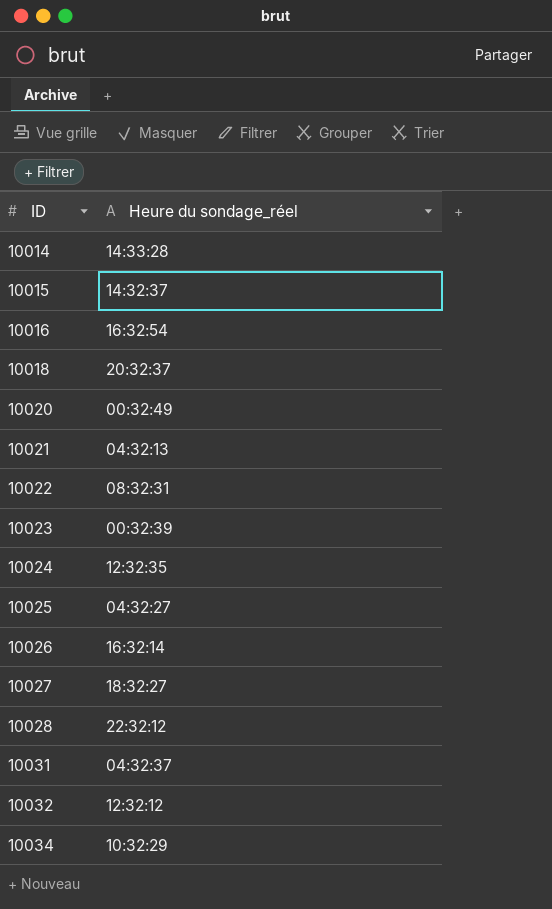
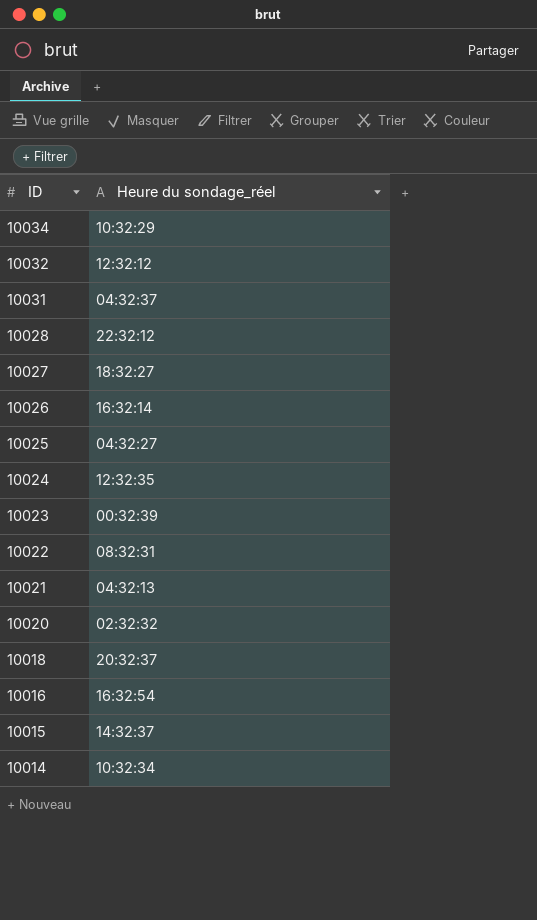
row order: ID ascending -> ID descending
10020 | Heure du sondage_réel: 00:32:49 -> 02:32:32
10014 | Heure du sondage_réel: 14:33:28 -> 10:32:34

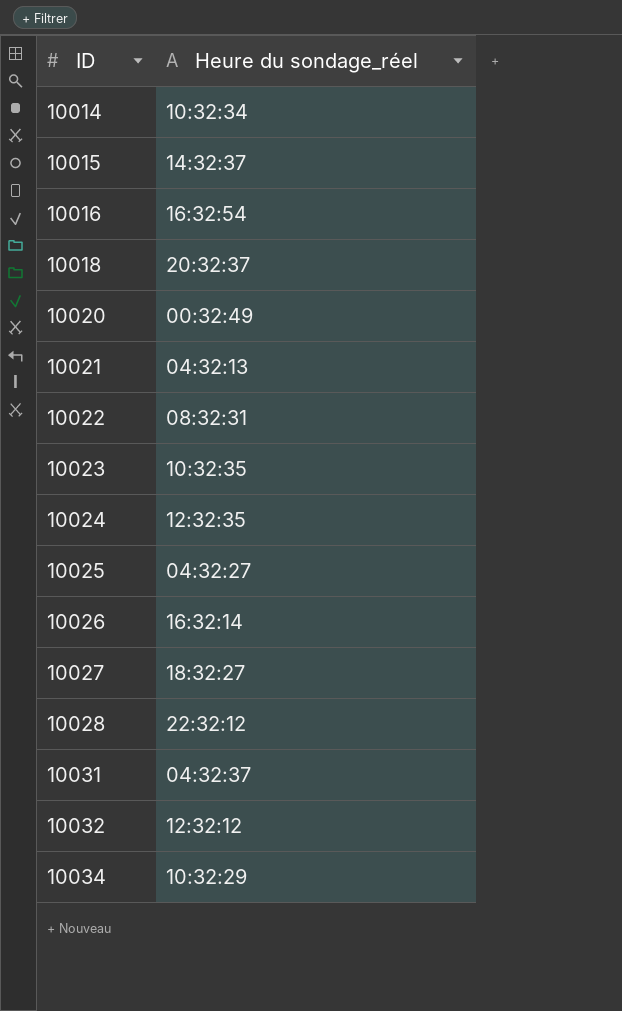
row order: ID descending -> ID ascending
10020 | Heure du sondage_réel: 02:32:32 -> 00:32:49
10023 | Heure du sondage_réel: 00:32:39 -> 10:32:35

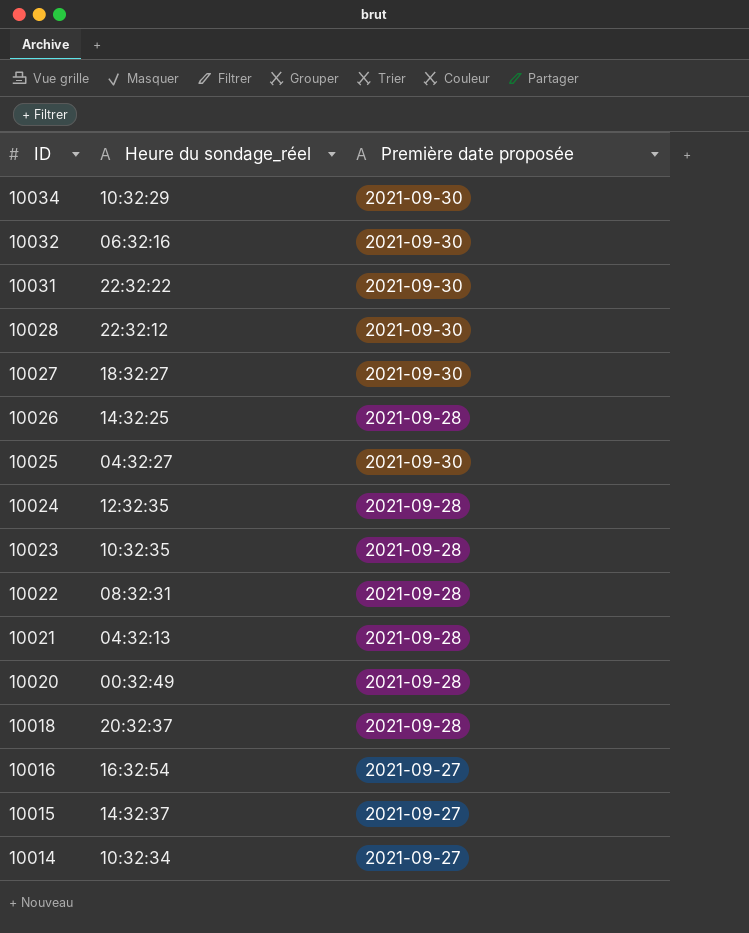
row order: ID ascending -> ID descending
column Première date proposée | position: none -> 3
10032 | Heure du sondage_réel: 12:32:12 -> 06:32:16
10031 | Heure du sondage_réel: 04:32:37 -> 22:32:22
10026 | Heure du sondage_réel: 16:32:14 -> 14:32:25

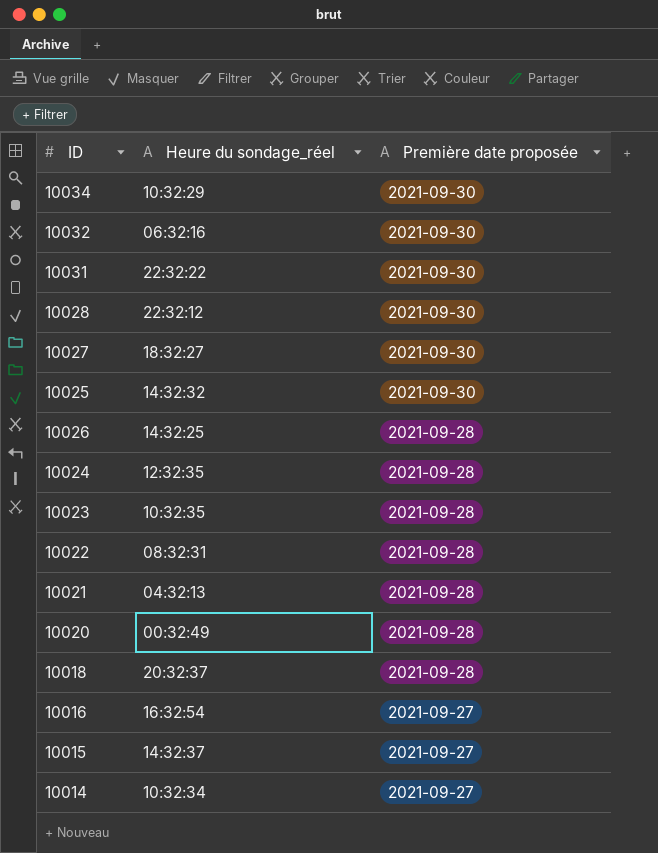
row order: ID descending -> Première date proposée descending
10025 | Heure du sondage_réel: 04:32:27 -> 14:32:32

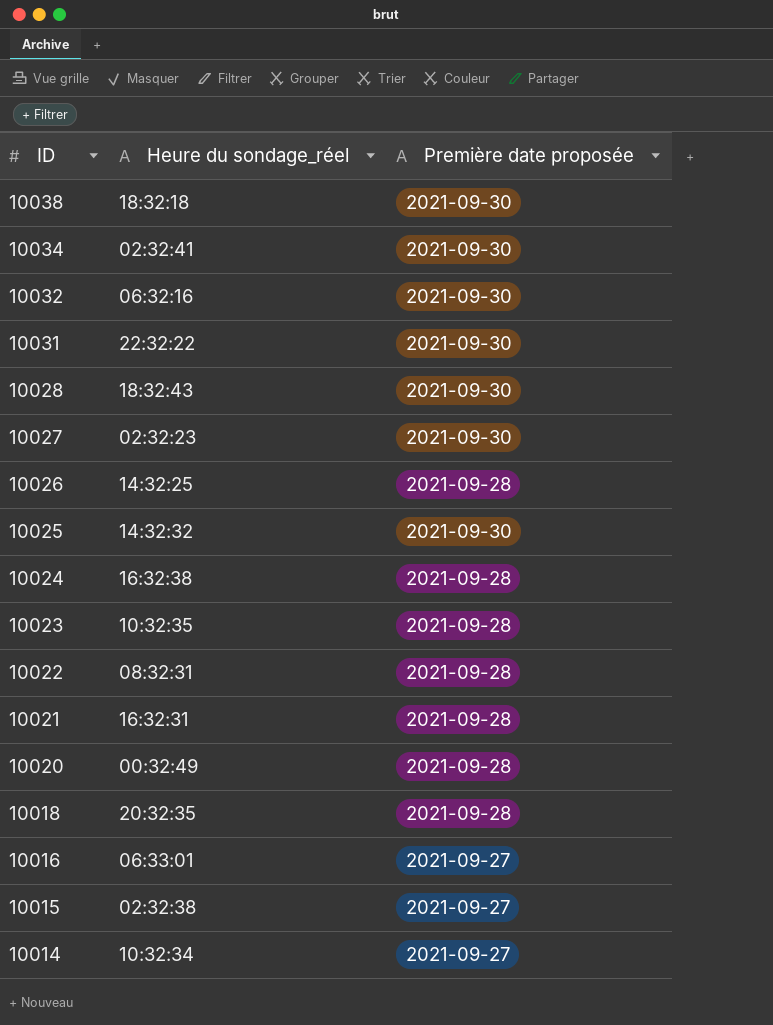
row order: Première date proposée descending -> ID descending
row 10038: none -> 18:32:18 | 2021-09-30
10034 | Heure du sondage_réel: 10:32:29 -> 02:32:41
10028 | Heure du sondage_réel: 22:32:12 -> 18:32:43
10027 | Heure du sondage_réel: 18:32:27 -> 02:32:23
10024 | Heure du sondage_réel: 12:32:35 -> 16:32:38
10021 | Heure du sondage_réel: 04:32:13 -> 16:32:31
10018 | Heure du sondage_réel: 20:32:37 -> 20:32:35
10016 | Heure du sondage_réel: 16:32:54 -> 06:33:01
10015 | Heure du sondage_réel: 14:32:37 -> 02:32:38

